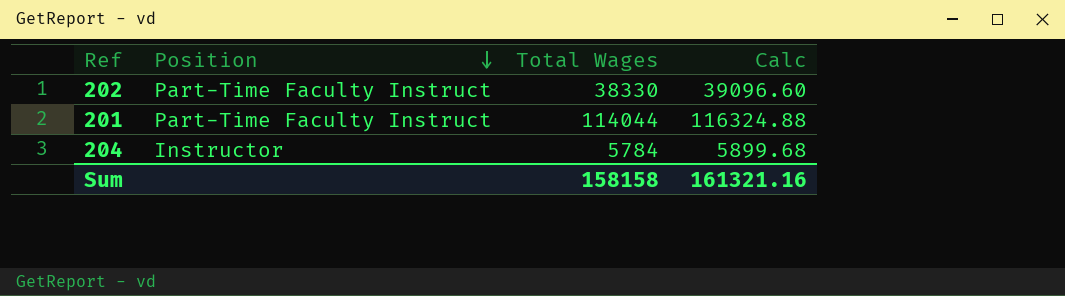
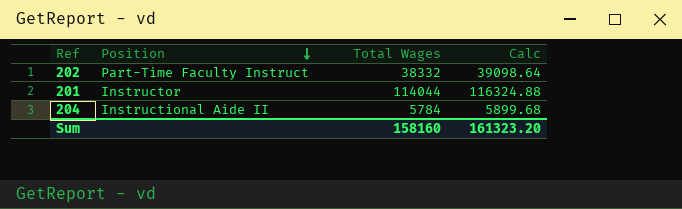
202 | Total Wages: 38330 -> 38332
202 | Calc: 39096.60 -> 39098.64
201 | Position: Part-Time Faculty Instruct -> Instructor
204 | Position: Instructor -> Instructional Aide II
Sum | Total Wages: 158158 -> 158160
Sum | Calc: 161321.16 -> 161323.20

